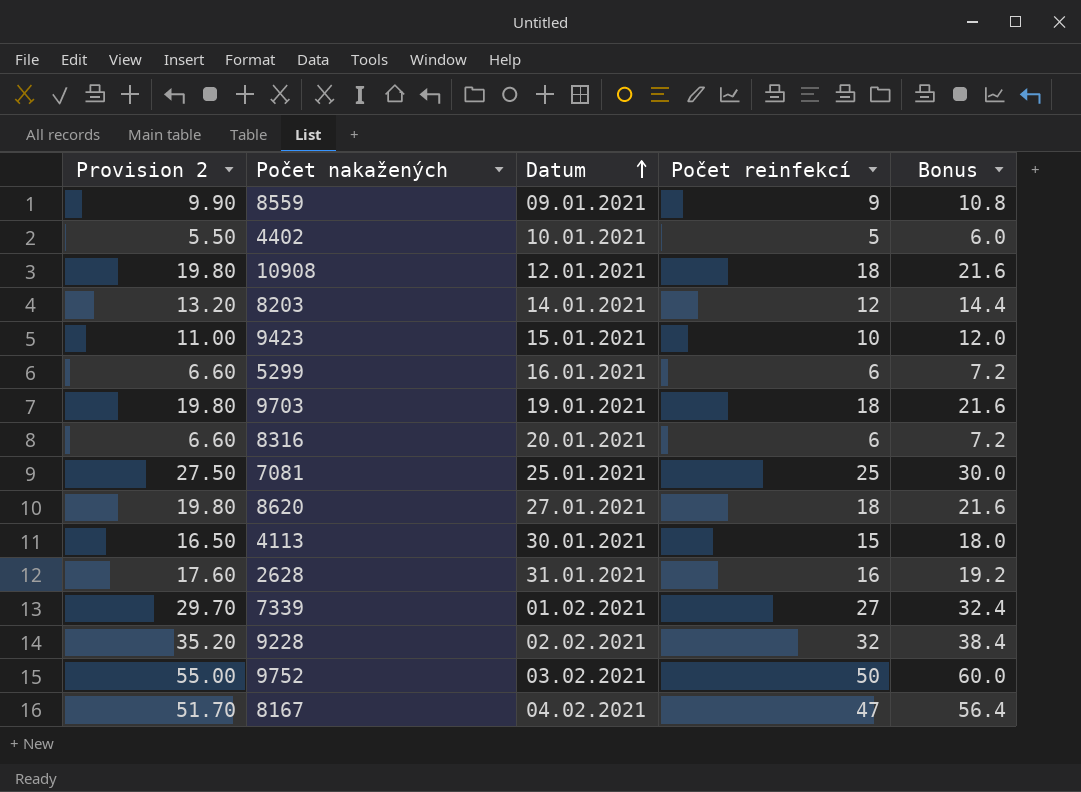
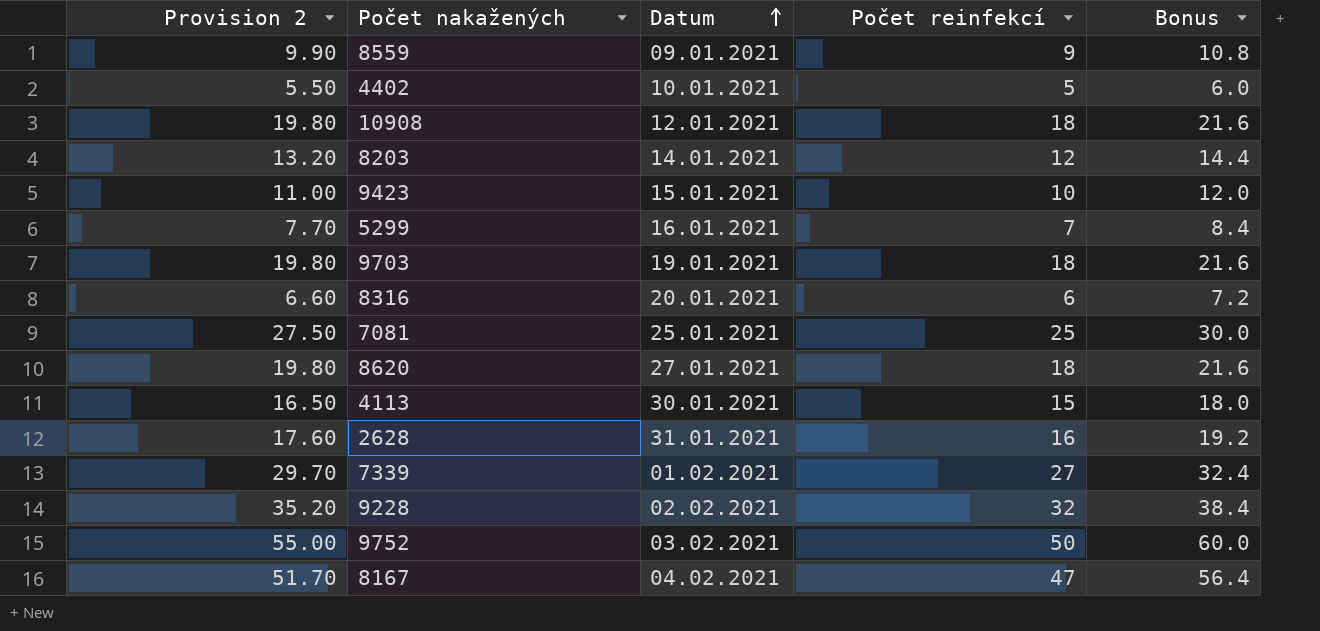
5299 | Provision 2: 6.60 -> 7.70
5299 | Počet reinfekcí: 6 -> 7
5299 | Bonus: 7.2 -> 8.4

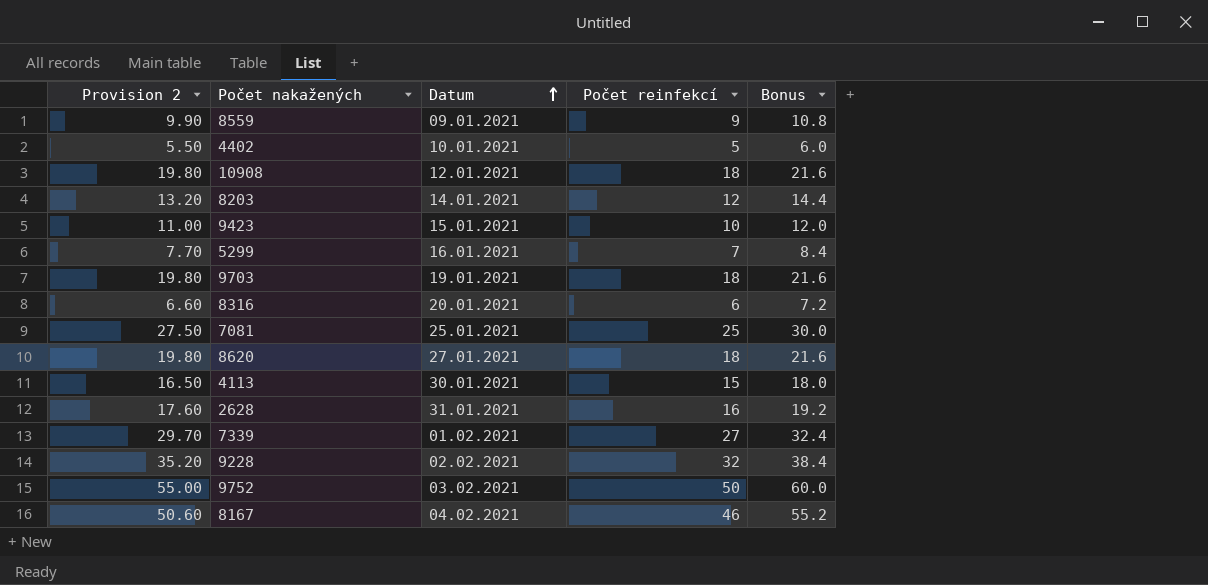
8167 | Provision 2: 51.70 -> 50.60
8167 | Počet reinfekcí: 47 -> 46
8167 | Bonus: 56.4 -> 55.2

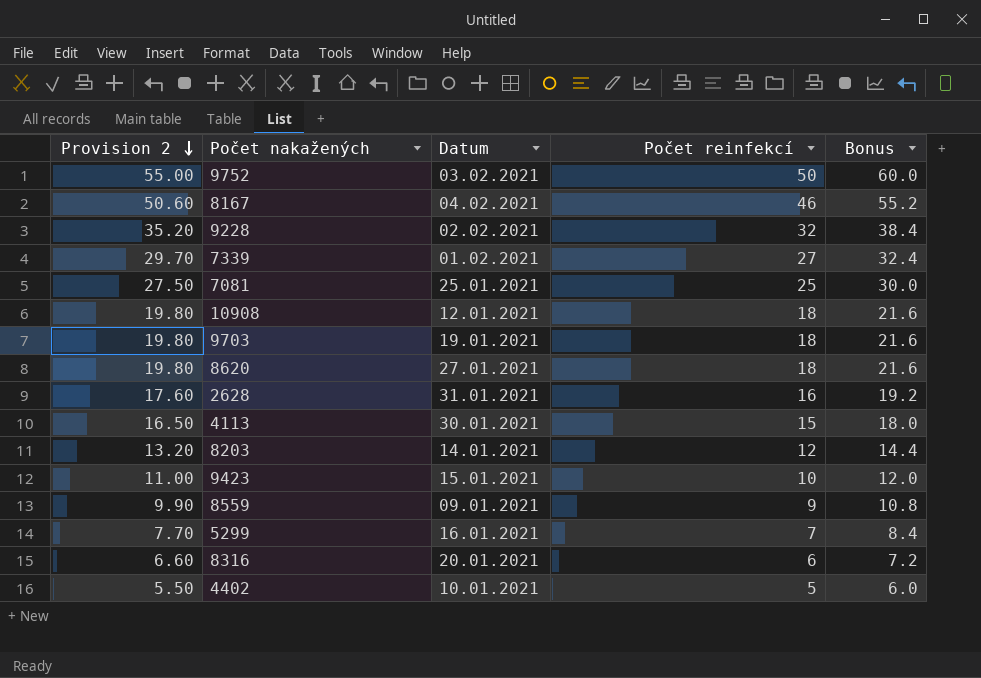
row order: Datum ascending -> Provision 2 descending

